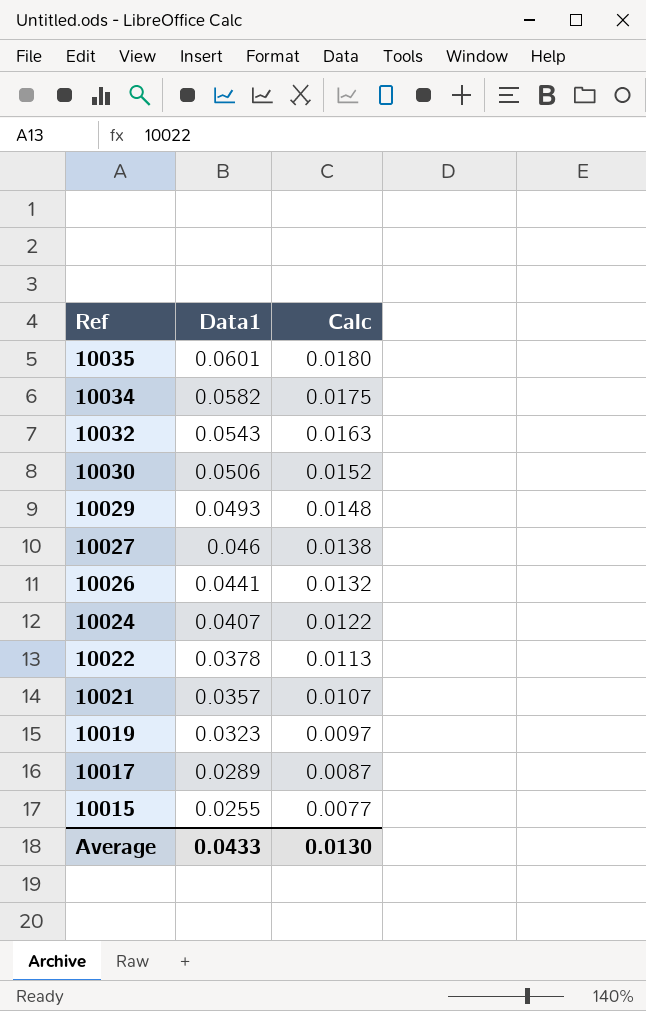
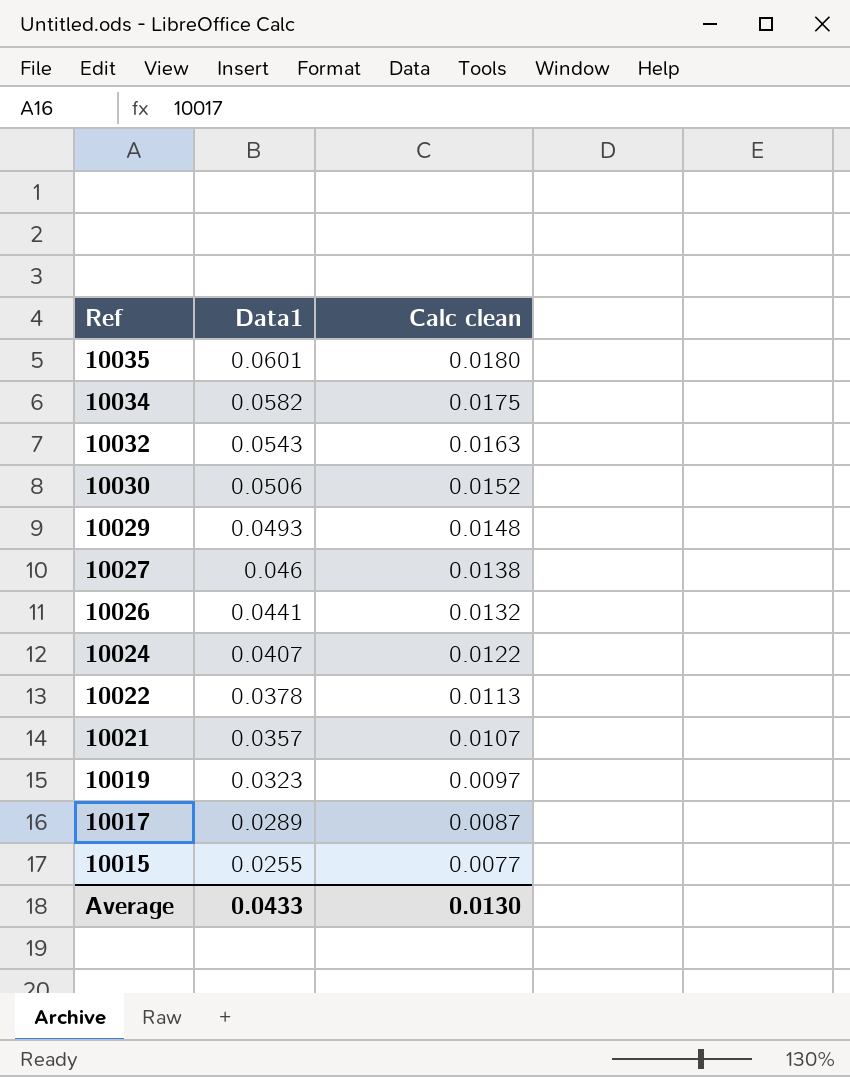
column name: Calc -> Calc clean

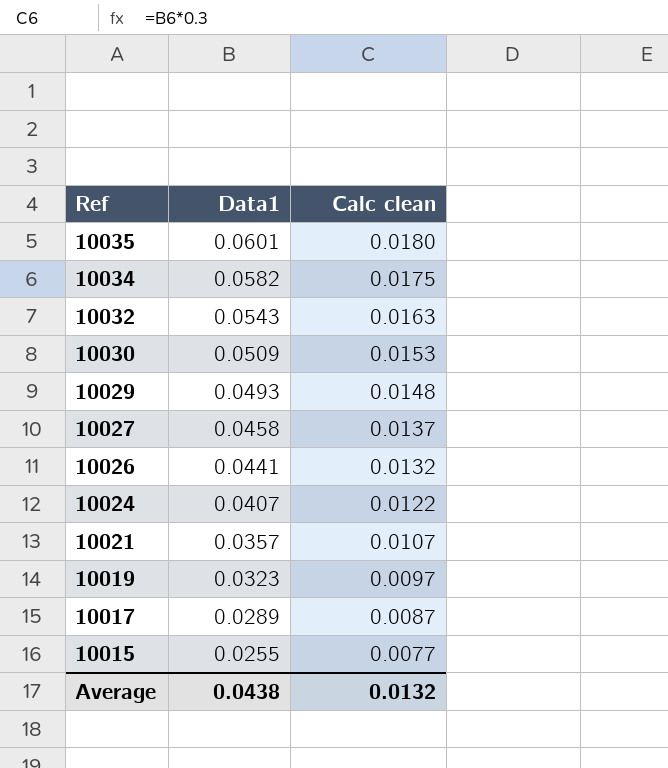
row 10022: 0.0378 | 0.0113 -> none
10030 | Data1: 0.0506 -> 0.0509
10030 | Calc clean: 0.0152 -> 0.0153
10027 | Data1: 0.046 -> 0.0458
10027 | Calc clean: 0.0138 -> 0.0137
Average | Data1: 0.0433 -> 0.0438
Average | Calc clean: 0.0130 -> 0.0132

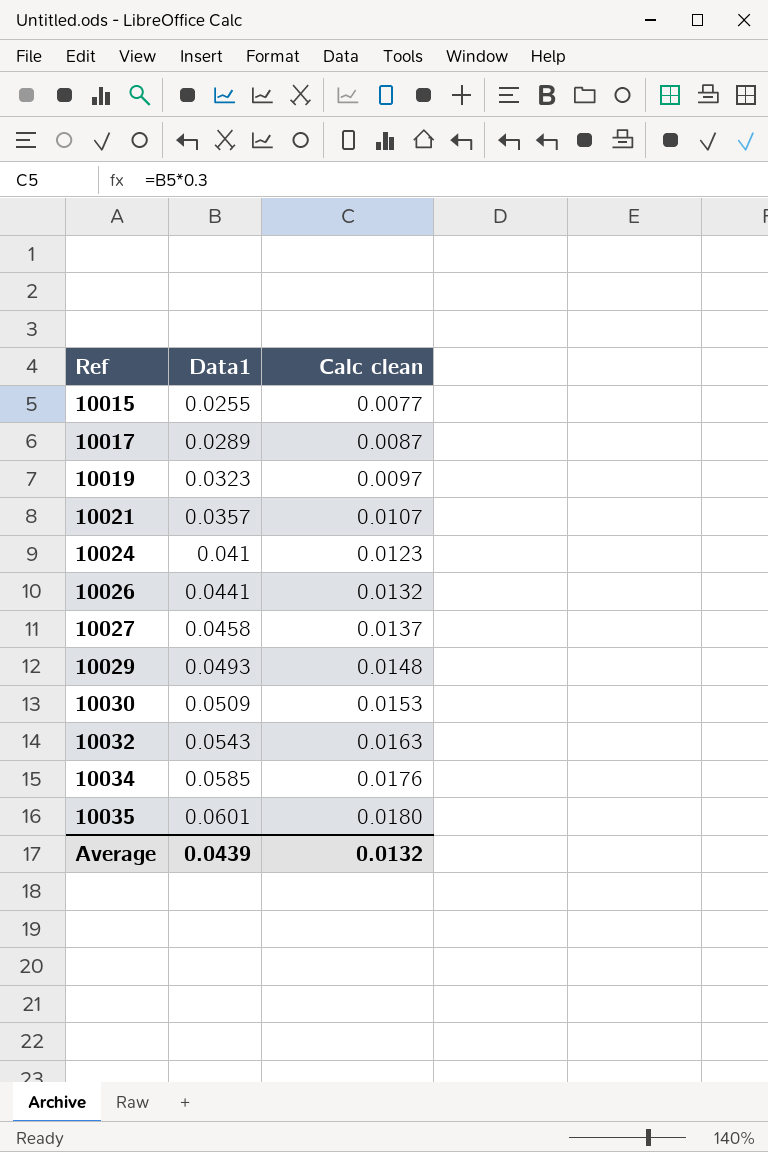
row order: Ref descending -> Ref ascending
10024 | Data1: 0.0407 -> 0.041
10024 | Calc clean: 0.0122 -> 0.0123
10034 | Data1: 0.0582 -> 0.0585
10034 | Calc clean: 0.0175 -> 0.0176
Average | Data1: 0.0438 -> 0.0439

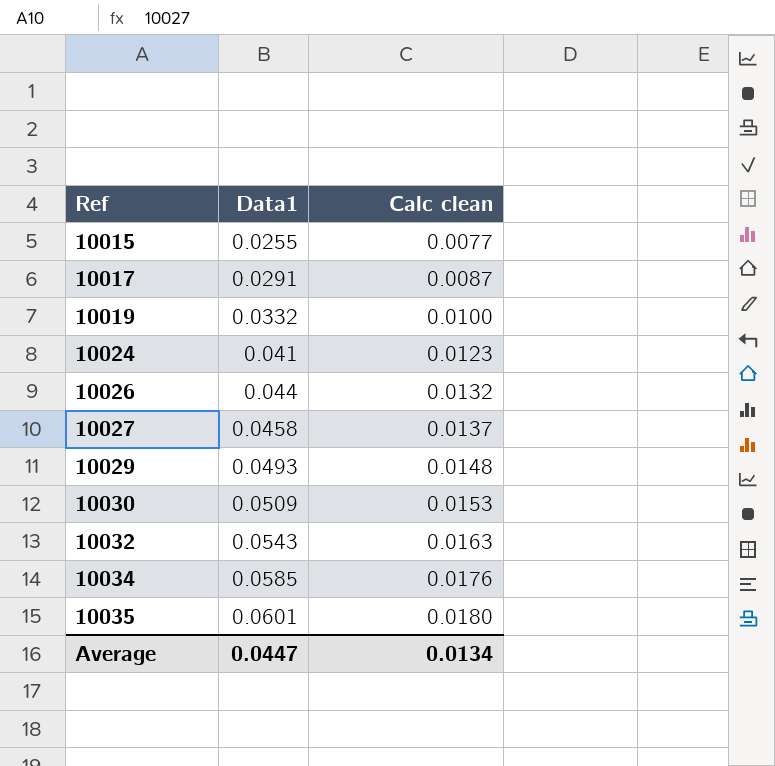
row 10021: 0.0357 | 0.0107 -> none
10017 | Data1: 0.0289 -> 0.0291
10019 | Data1: 0.0323 -> 0.0332
10019 | Calc clean: 0.0097 -> 0.0100
10026 | Data1: 0.0441 -> 0.044
Average | Data1: 0.0439 -> 0.0447
Average | Calc clean: 0.0132 -> 0.0134

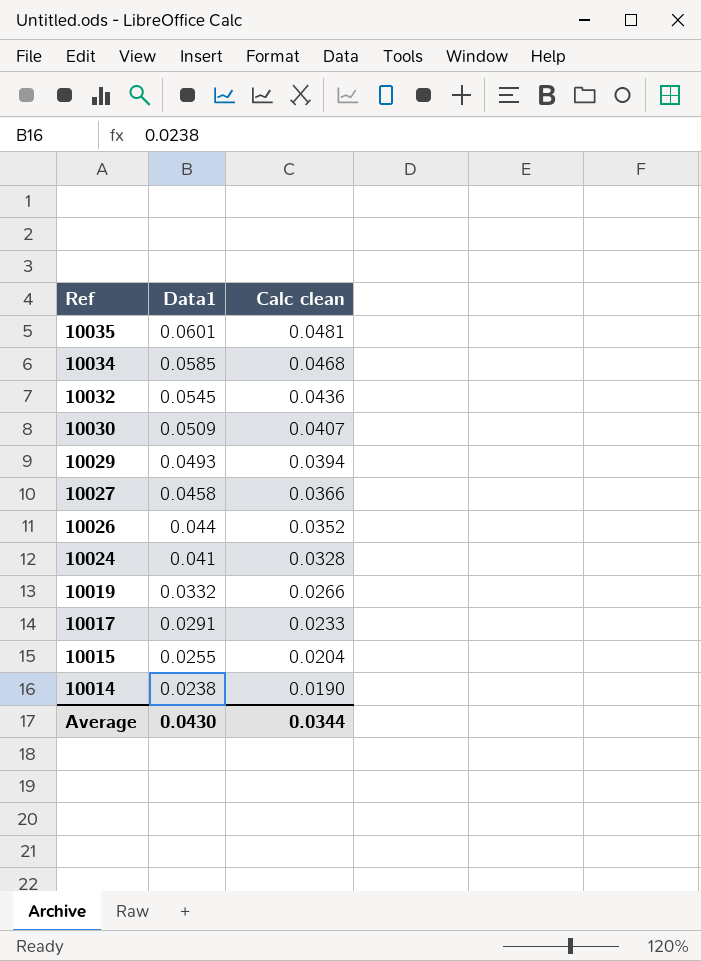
row order: Ref ascending -> Ref descending
column Calc clean | formula: [Data1] * 0.3 -> [Data1] * 0.8
10032 | Data1: 0.0543 -> 0.0545
row 10014: none -> 0.0238 | 0.0190
Average | Data1: 0.0447 -> 0.0430
Average | Calc clean: 0.0134 -> 0.0344

